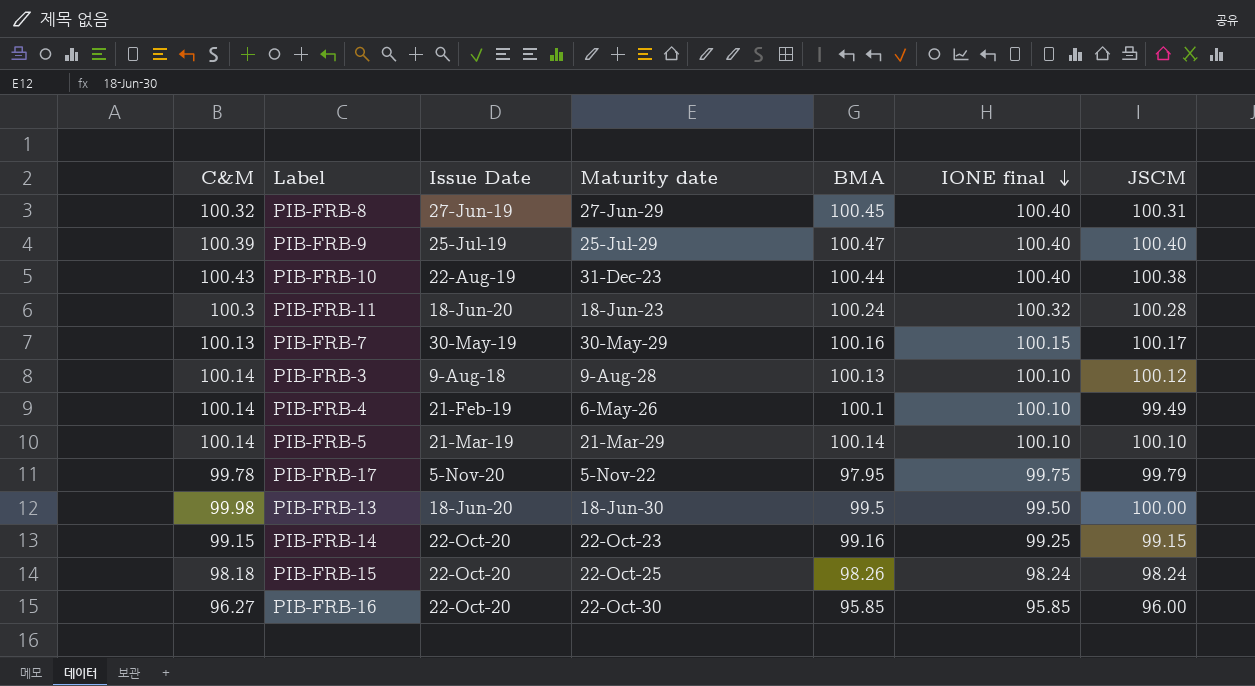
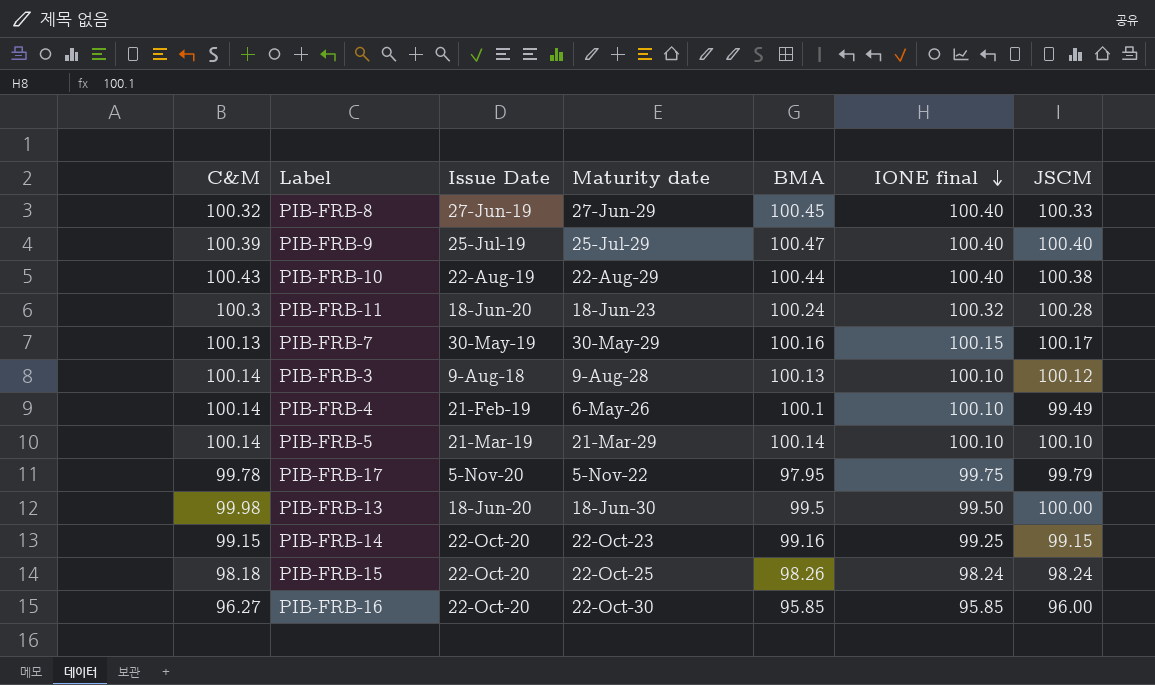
PIB-FRB-8 | JSCM: 100.31 -> 100.33
PIB-FRB-10 | Maturity date: 31-Dec-23 -> 22-Aug-29

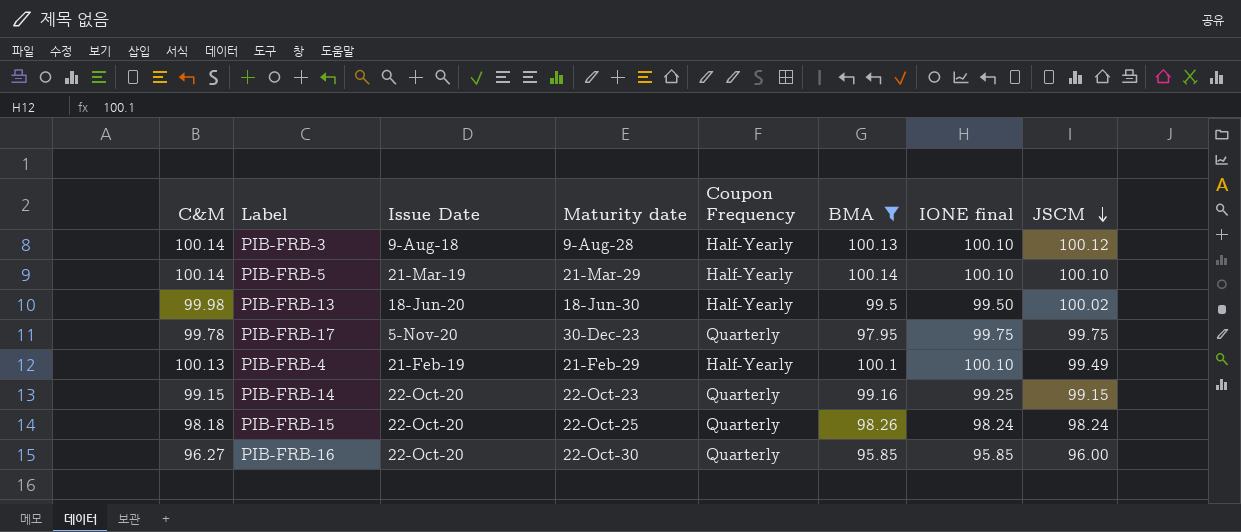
filter: none -> BMA <= 100.14
row order: IONE final descending -> JSCM descending
column Coupon Frequency | position: none -> 5
PIB-FRB-13 | JSCM: 100.00 -> 100.02
PIB-FRB-17 | Maturity date: 5-Nov-22 -> 30-Dec-23
PIB-FRB-17 | JSCM: 99.79 -> 99.75
PIB-FRB-4 | C&M: 100.14 -> 100.13
PIB-FRB-4 | Maturity date: 6-May-26 -> 21-Feb-29

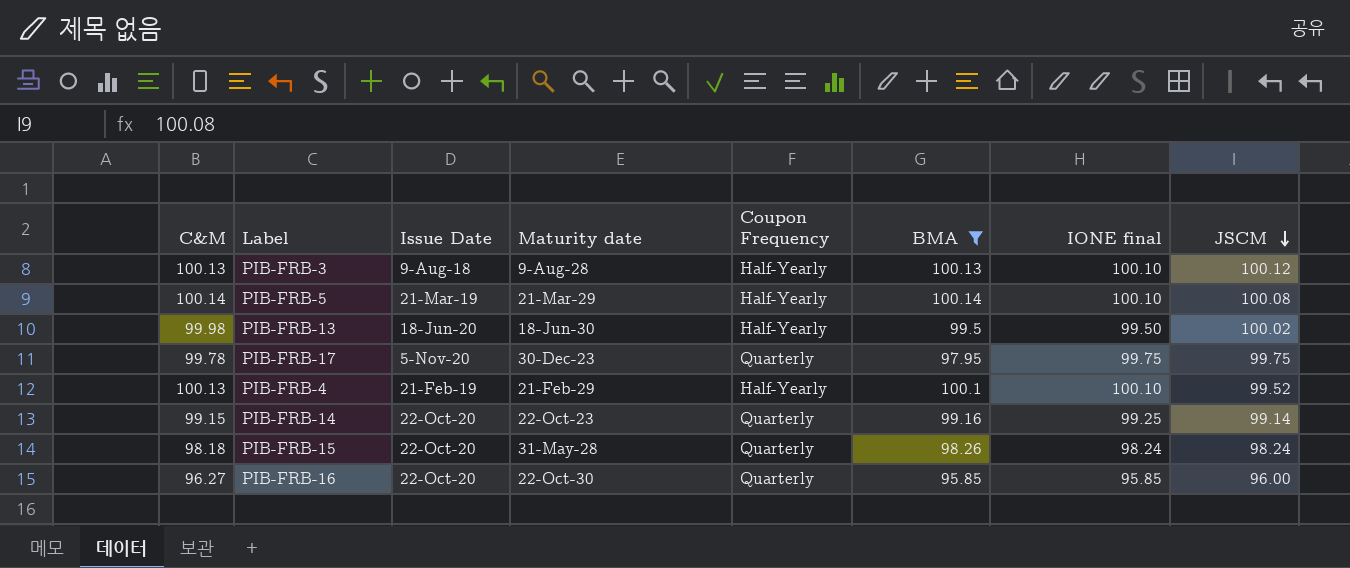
PIB-FRB-3 | C&M: 100.14 -> 100.13
PIB-FRB-5 | JSCM: 100.10 -> 100.08
PIB-FRB-4 | JSCM: 99.49 -> 99.52
PIB-FRB-14 | JSCM: 99.15 -> 99.14
PIB-FRB-15 | Maturity date: 22-Oct-25 -> 31-May-28

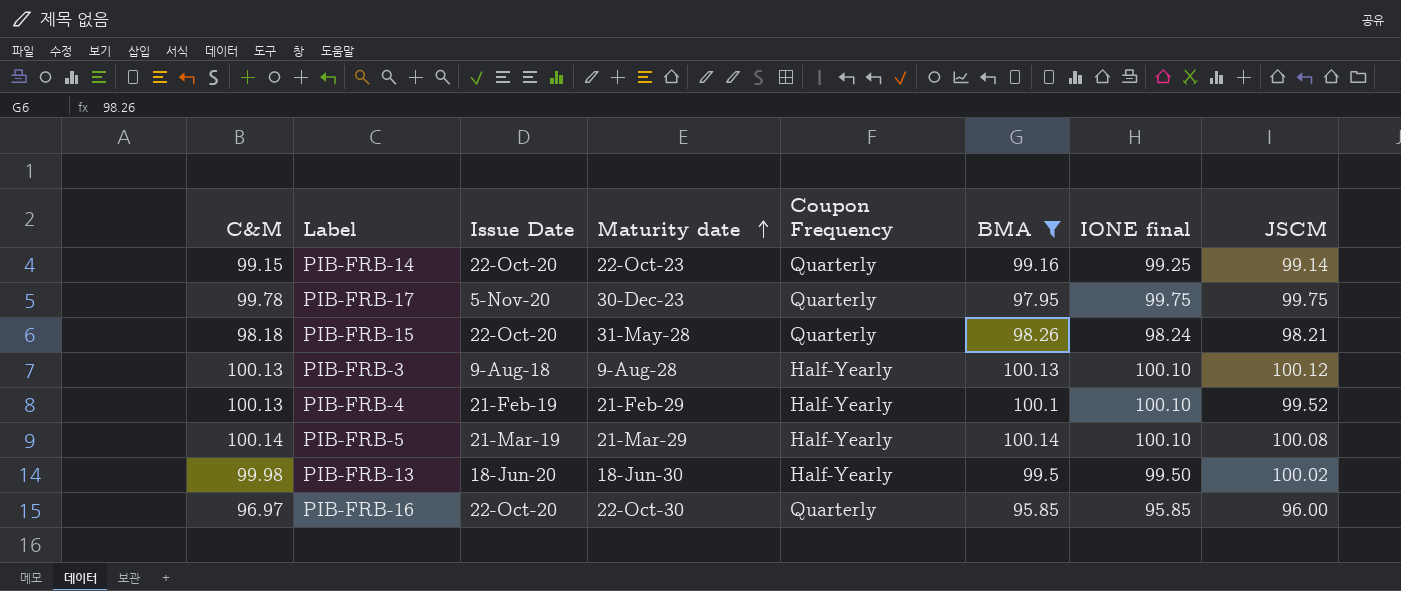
row order: JSCM descending -> Maturity date ascending
PIB-FRB-15 | JSCM: 98.24 -> 98.21
PIB-FRB-16 | C&M: 96.27 -> 96.97

